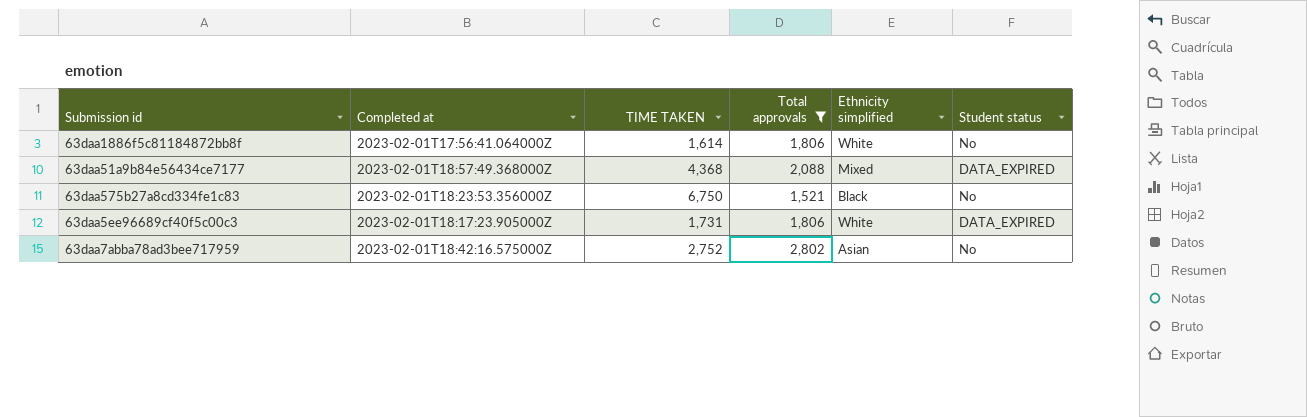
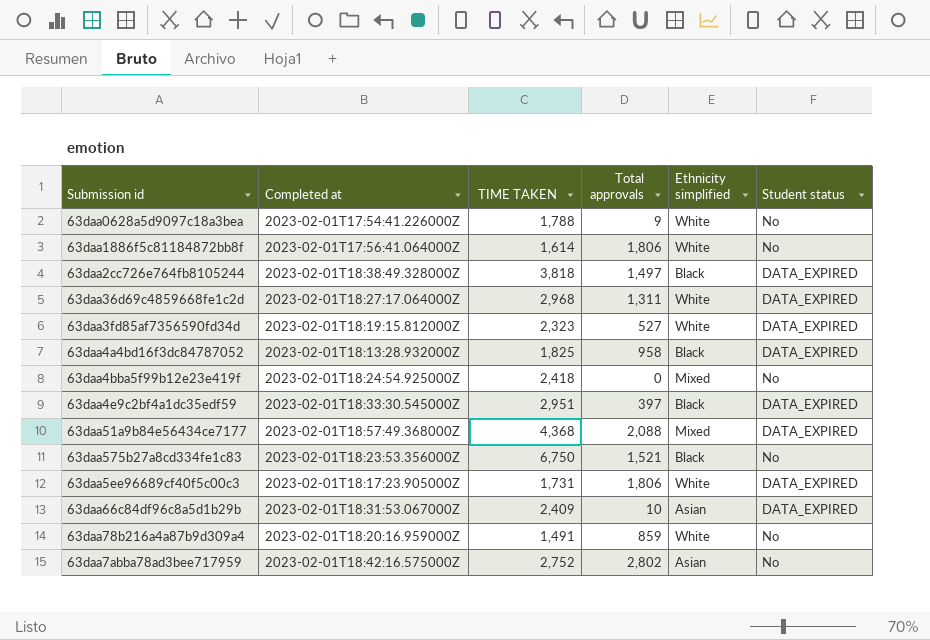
filter: Total approvals >= 1,521 -> none

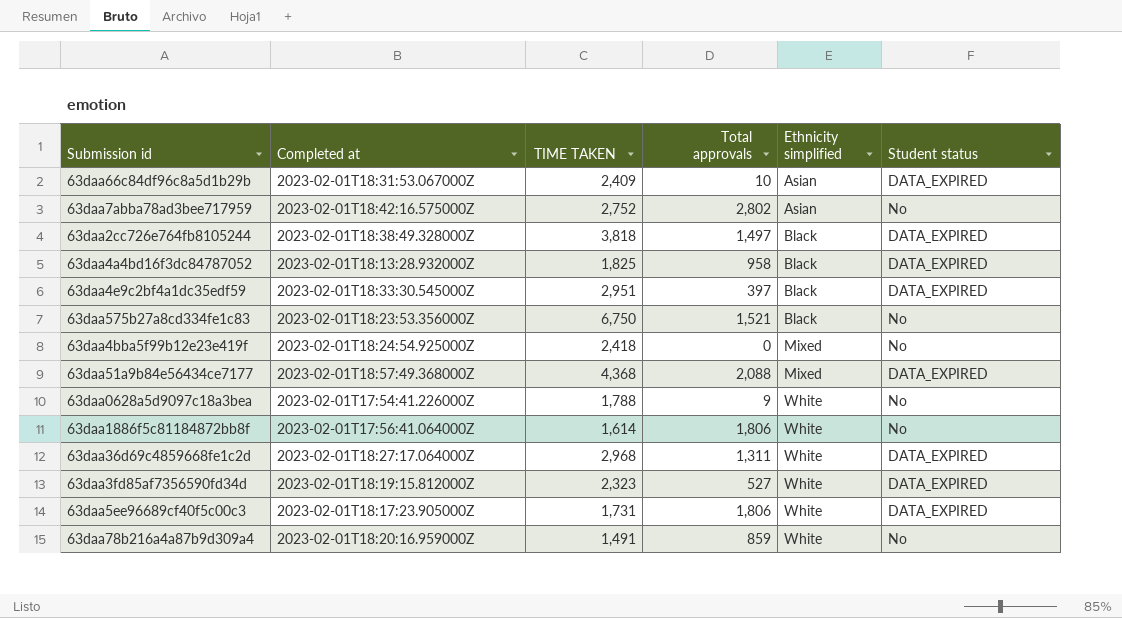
row order: none -> Ethnicity simplified ascending

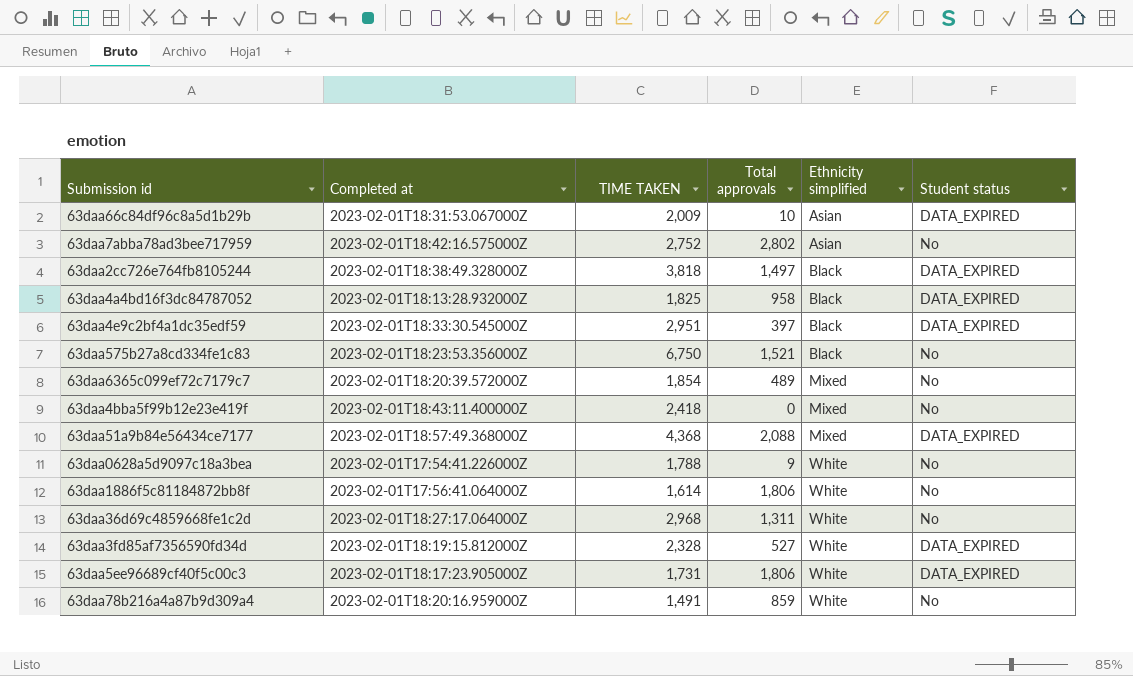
63daa66c84df96c8a5d1b29b | TIME TAKEN: 2,409 -> 2,009
row 63daa6365c099ef72c7179c7: none -> 2023-02-01T18:20:39.572000Z | 1,854 | 489 | Mixed | No
63daa4bba5f99b12e23e419f | Completed at: 2023-02-01T18:24:54.925000Z -> 2023-02-01T18:43:11.400000Z
63daa36d69c4859668fe1c2d | Student status: DATA_EXPIRED -> No
63daa3fd85af7356590fd34d | TIME TAKEN: 2,323 -> 2,328

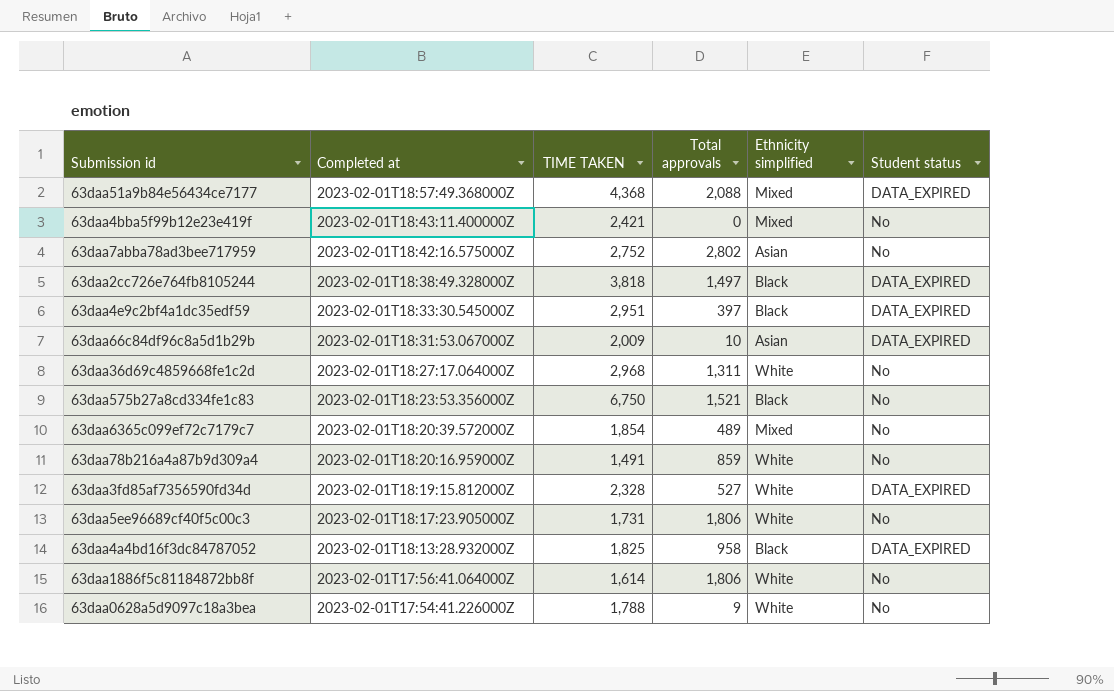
row order: Ethnicity simplified ascending -> Completed at descending
63daa4bba5f99b12e23e419f | TIME TAKEN: 2,418 -> 2,421
63daa5ee96689cf40f5c00c3 | Student status: DATA_EXPIRED -> No

